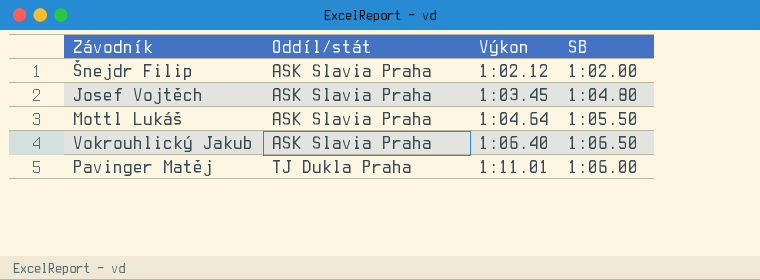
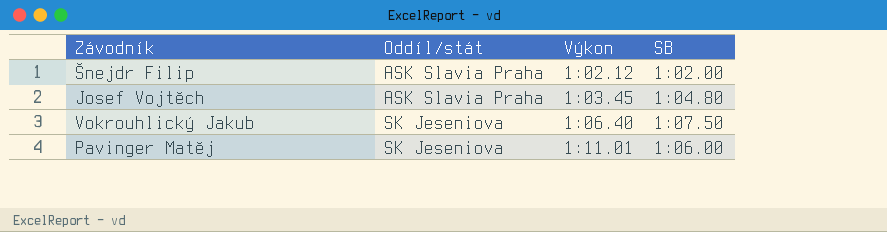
row Mottl Lukáš: ASK Slavia Praha | 1:04.64 | 1:05.50 -> none
Vokrouhlický Jakub | Oddíl/stát: ASK Slavia Praha -> SK Jeseniova
Vokrouhlický Jakub | SB: 1:06.50 -> 1:07.50
Pavinger Matěj | Oddíl/stát: TJ Dukla Praha -> SK Jeseniova

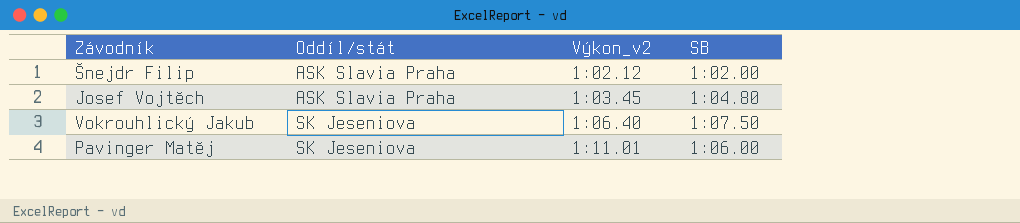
column name: Výkon -> Výkon_v2

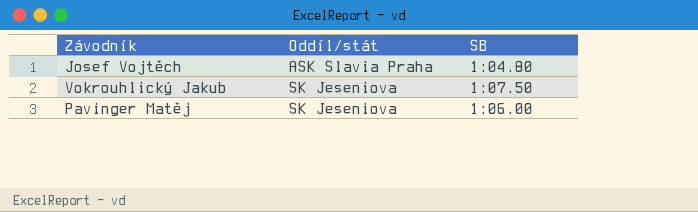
column Výkon_v2 | position: 3 -> none
row Šnejdr Filip: ASK Slavia Praha | 1:02.12 | 1:02.00 -> none

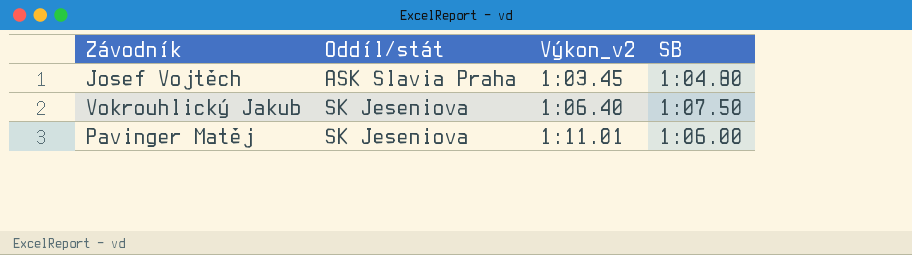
column Výkon_v2 | position: none -> 3

